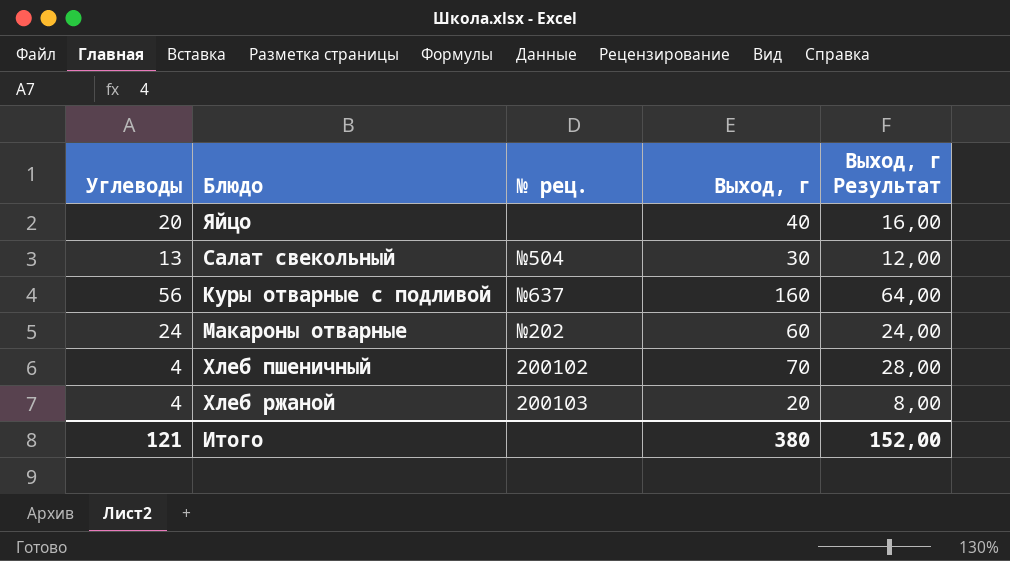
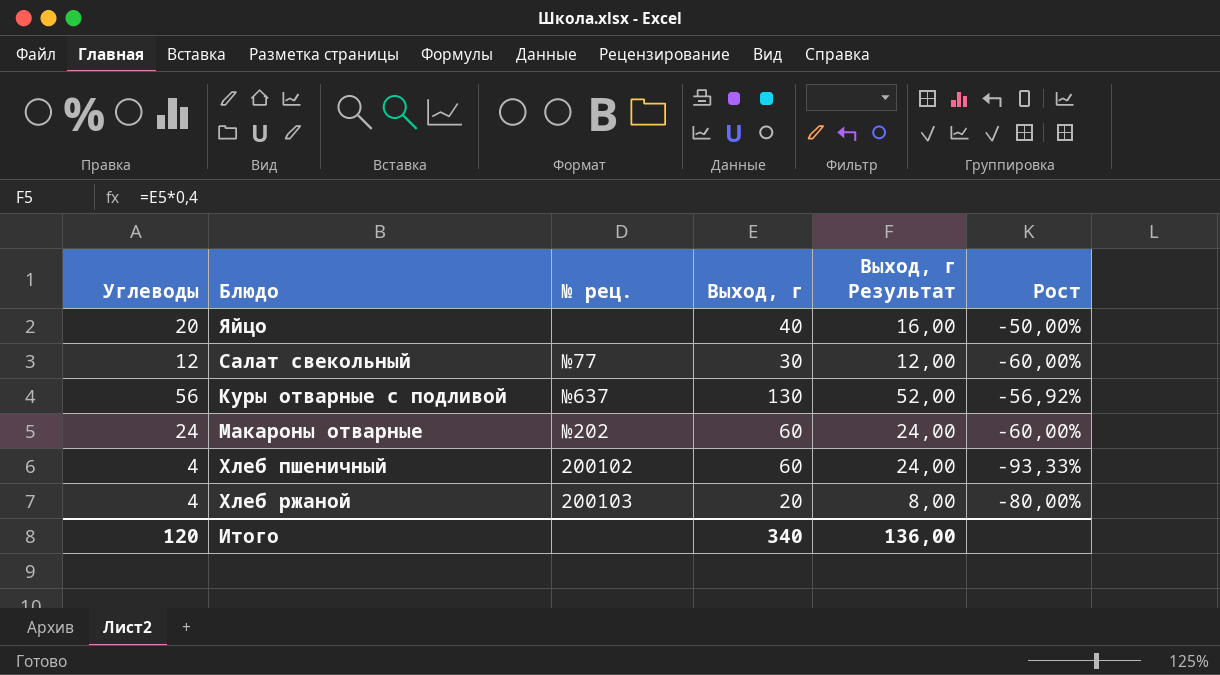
column Рост | formula: none -> ([Углеводы] - [Выход, г]) / [Выход, г]
Салат свекольный | Углеводы: 13 -> 12
Салат свекольный | № рец.: №504 -> №77
Куры отварные с подливой | Выход, г: 160 -> 130
Куры отварные с подливой | Выход, г Результат: 64,00 -> 52,00
Хлеб пшеничный | Выход, г: 70 -> 60
Хлеб пшеничный | Выход, г Результат: 28,00 -> 24,00
Итого | Углеводы: 121 -> 120
Итого | Выход, г: 380 -> 340
Итого | Выход, г Результат: 152,00 -> 136,00

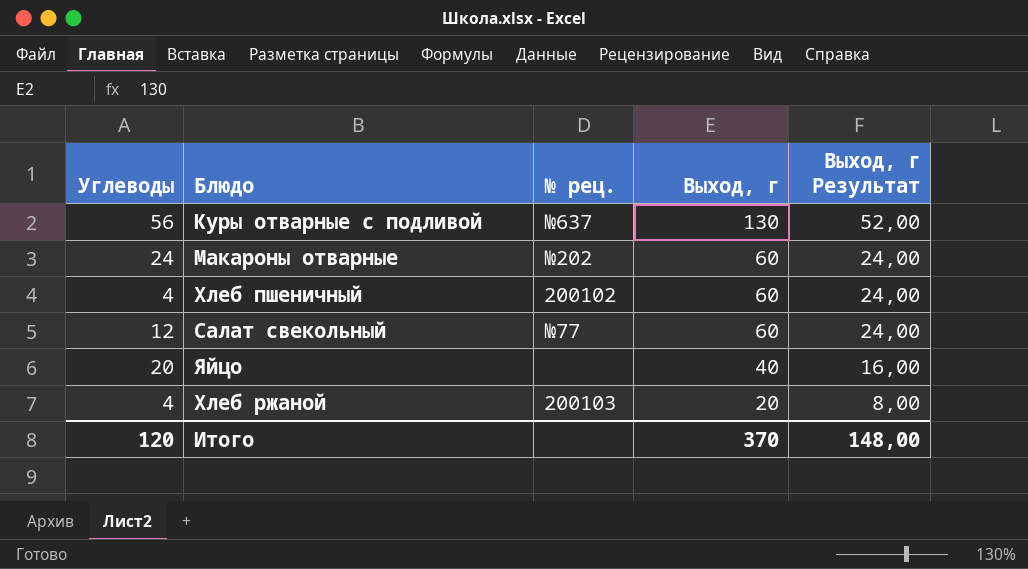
row order: none -> Выход, г descending
column Рост | formula: ([Углеводы] - [Выход, г]) / [Выход, г] -> none
Салат свекольный | Выход, г: 30 -> 60
Салат свекольный | Выход, г Результат: 12,00 -> 24,00
Итого | Выход, г: 340 -> 370
Итого | Выход, г Результат: 136,00 -> 148,00

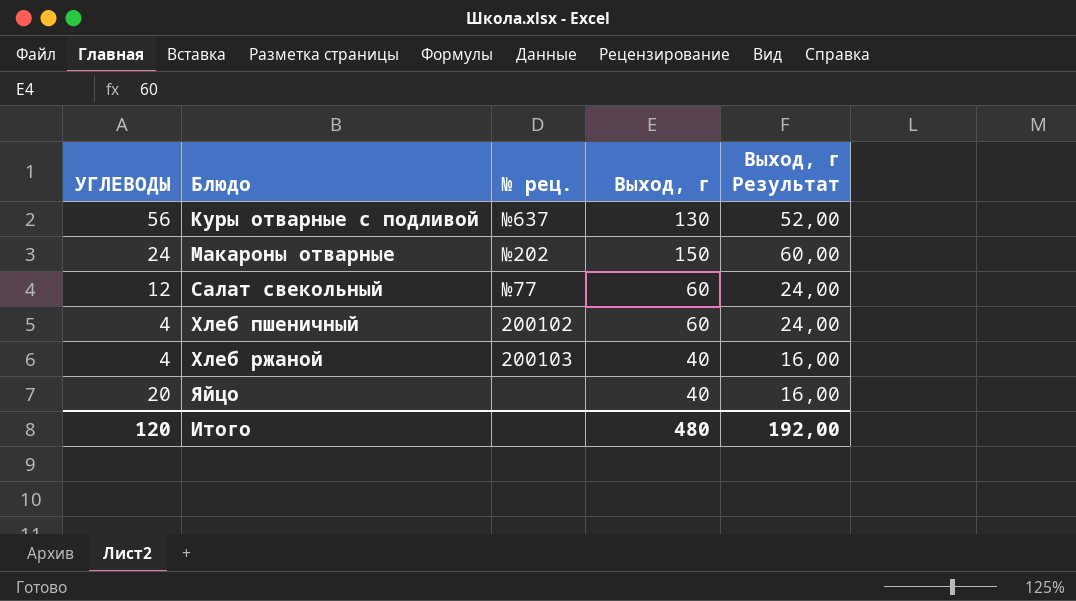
row order: Выход, г descending -> Блюдо ascending
column name: Углеводы -> УГЛЕВОДЫ
Макароны отварные | Выход, г: 60 -> 150
Макароны отварные | Выход, г Результат: 24,00 -> 60,00
Хлеб ржаной | Выход, г: 20 -> 40
Хлеб ржаной | Выход, г Результат: 8,00 -> 16,00
Итого | Выход, г: 370 -> 480
Итого | Выход, г Результат: 148,00 -> 192,00

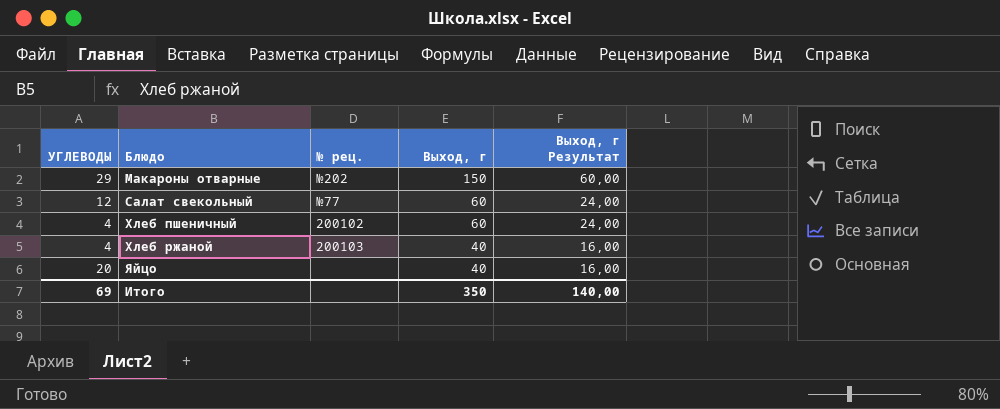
row Куры отварные с подливой: 56 | №637 | 130 | 52,00 -> none
Макароны отварные | УГЛЕВОДЫ: 24 -> 29
Итого | УГЛЕВОДЫ: 120 -> 69
Итого | Выход, г: 480 -> 350
Итого | Выход, г Результат: 192,00 -> 140,00

